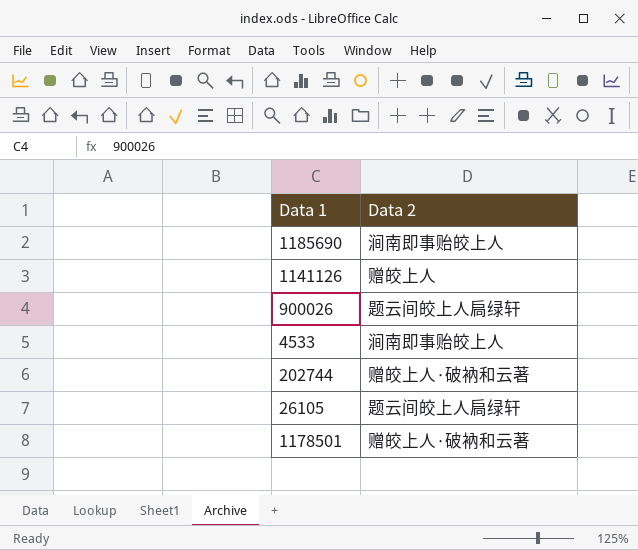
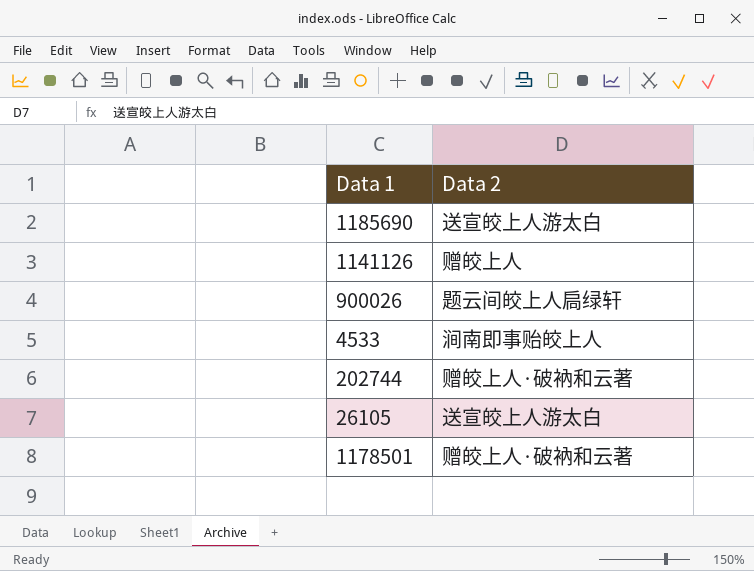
1185690 | Data 2: 涧南即事贻皎上人 -> 送宣皎上人游太白
26105 | Data 2: 题云间皎上人扃绿轩 -> 送宣皎上人游太白

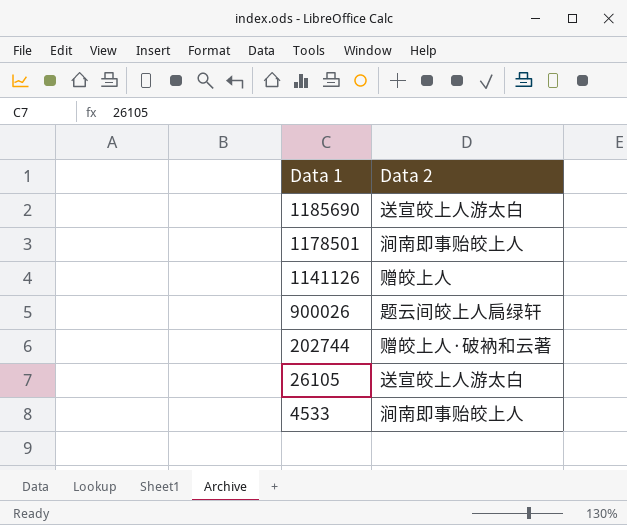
row order: none -> Data 1 descending
1178501 | Data 2: 赠皎上人·破衲和云著 -> 涧南即事贻皎上人

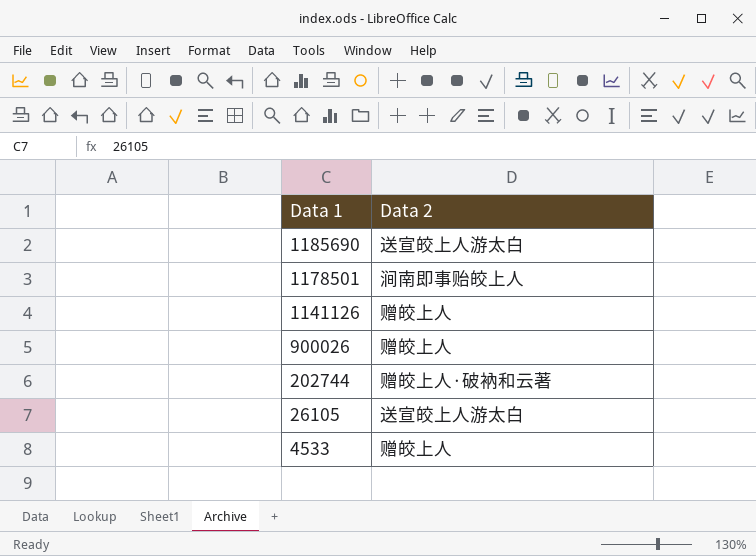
900026 | Data 2: 题云间皎上人扃绿轩 -> 赠皎上人
4533 | Data 2: 涧南即事贻皎上人 -> 赠皎上人

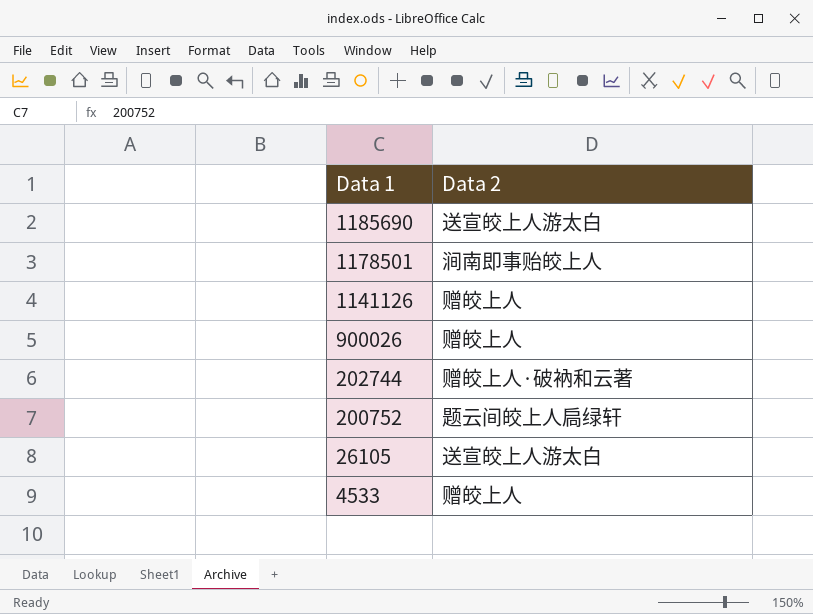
row 200752: none -> 题云间皎上人扃绿轩

